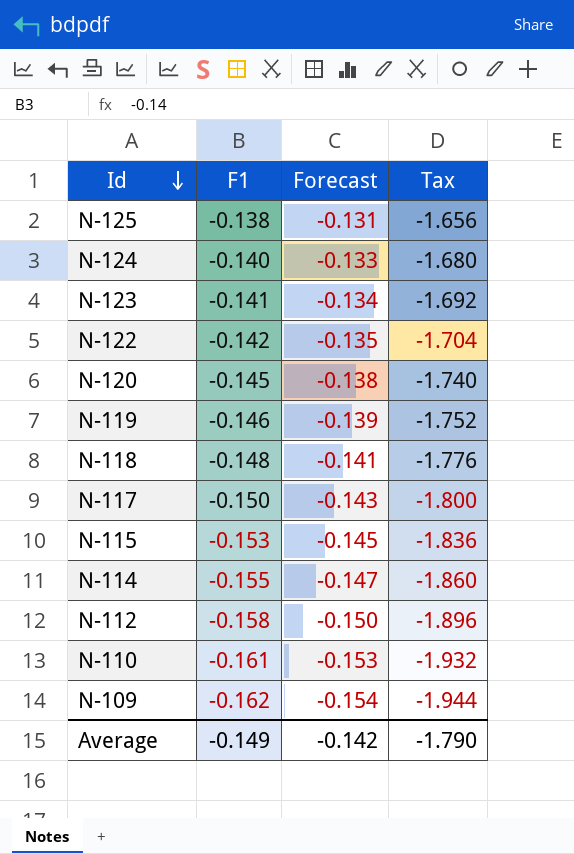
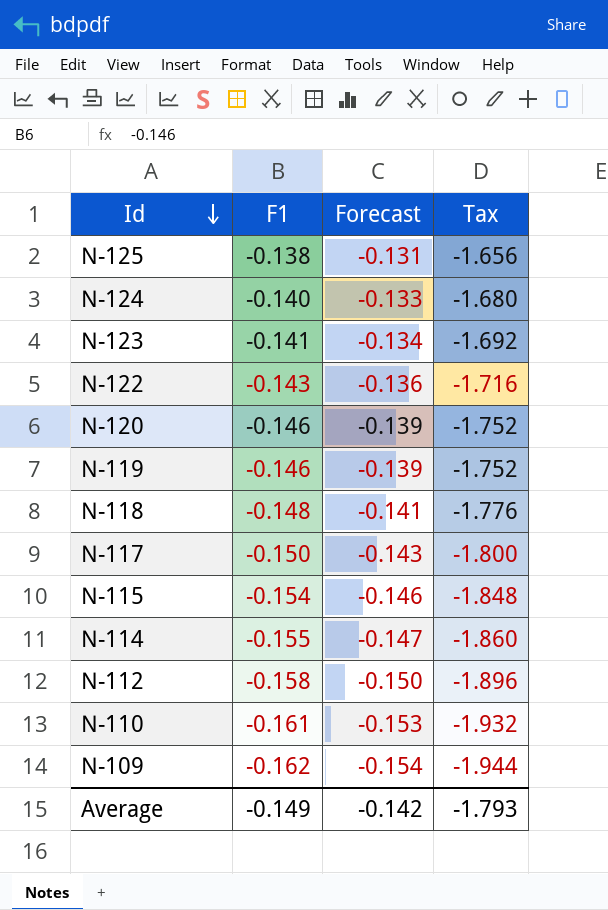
N-122 | F1: -0.142 -> -0.143
N-122 | Forecast: -0.135 -> -0.136
N-122 | Tax: -1.704 -> -1.716
N-120 | F1: -0.145 -> -0.146
N-120 | Forecast: -0.138 -> -0.139
N-120 | Tax: -1.740 -> -1.752
N-115 | F1: -0.153 -> -0.154
N-115 | Forecast: -0.145 -> -0.146
N-115 | Tax: -1.836 -> -1.848
Average | Tax: -1.790 -> -1.793

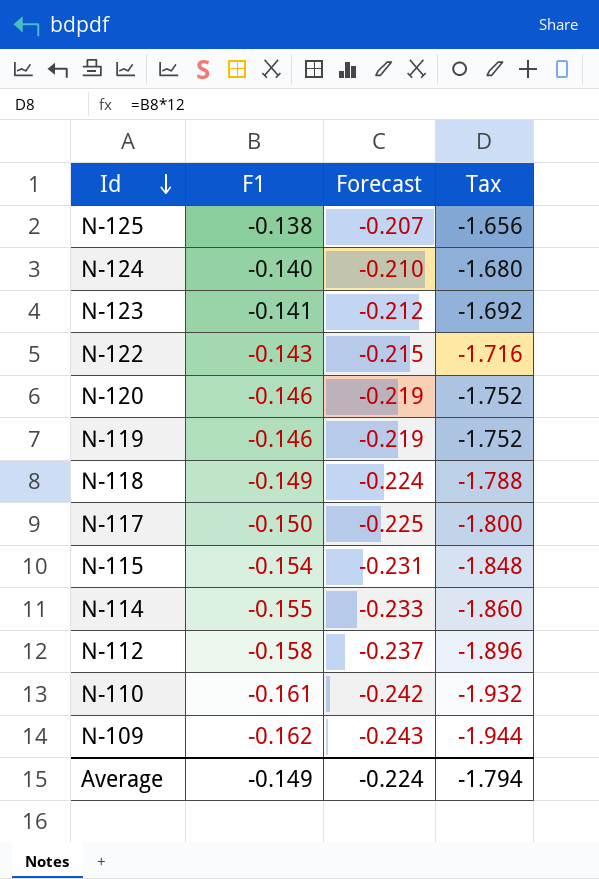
column Forecast | formula: [F1] * 0.95 -> [F1] * 1.5
N-118 | F1: -0.148 -> -0.149
N-118 | Tax: -1.776 -> -1.788
Average | Forecast: -0.142 -> -0.224
Average | Tax: -1.793 -> -1.794

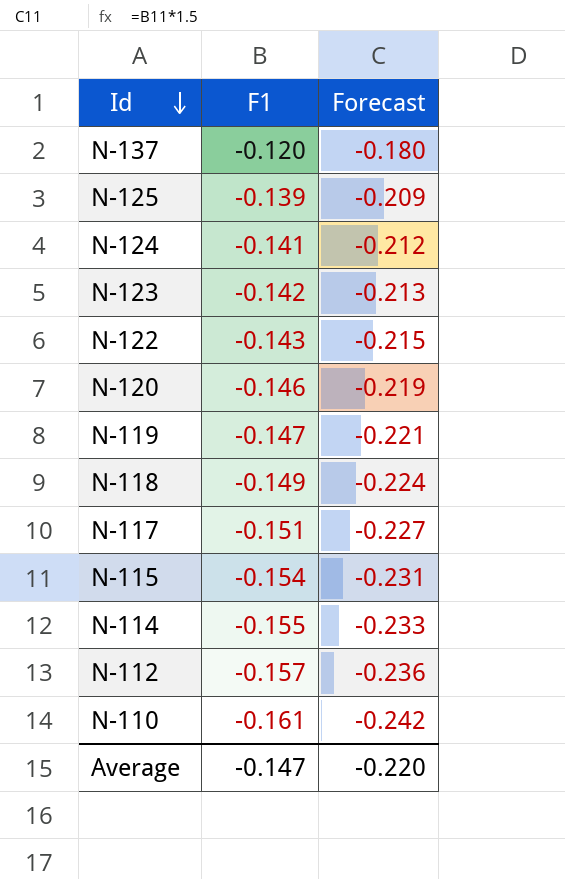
column Tax | formula: [F1] * 12 -> none
row N-109: -0.162 | -0.243 | -1.944 -> none
row N-137: none -> -0.120 | -0.180
N-125 | F1: -0.138 -> -0.139
N-125 | Forecast: -0.207 -> -0.209
N-124 | F1: -0.140 -> -0.141
N-124 | Forecast: -0.210 -> -0.212
N-123 | F1: -0.141 -> -0.142
N-123 | Forecast: -0.212 -> -0.213
N-119 | F1: -0.146 -> -0.147
N-119 | Forecast: -0.219 -> -0.221
N-117 | F1: -0.150 -> -0.151
N-117 | Forecast: -0.225 -> -0.227
N-112 | F1: -0.158 -> -0.157
N-112 | Forecast: -0.237 -> -0.236
Average | F1: -0.149 -> -0.147
Average | Forecast: -0.224 -> -0.220

